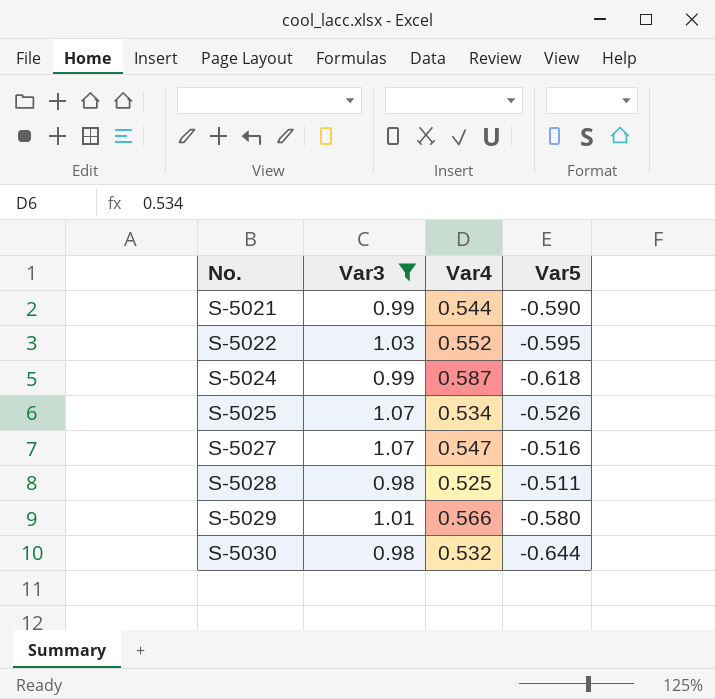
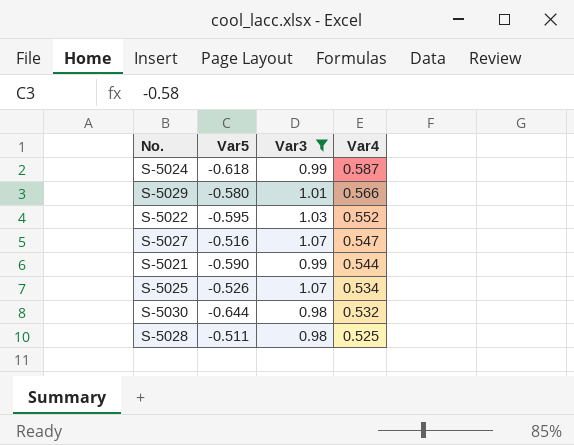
row order: No. ascending -> Var4 descending
column Var5 | position: 4 -> 2

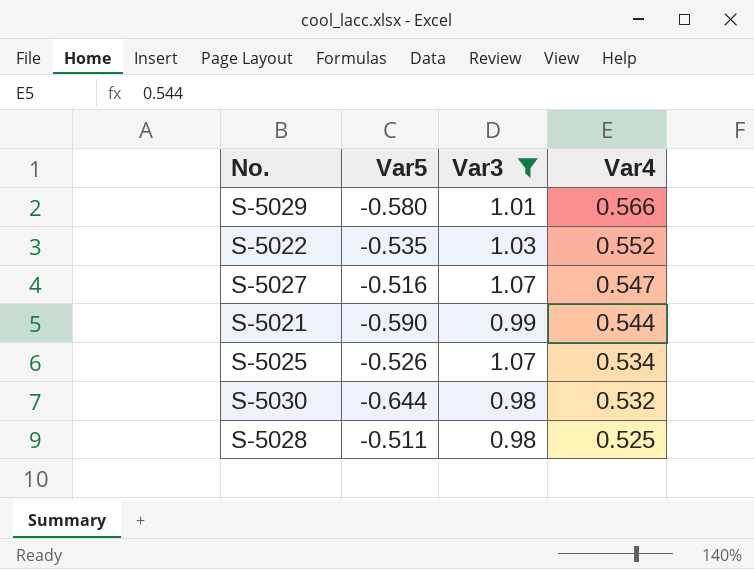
row S-5024: -0.618 | 0.99 | 0.587 -> none
S-5022 | Var5: -0.595 -> -0.535

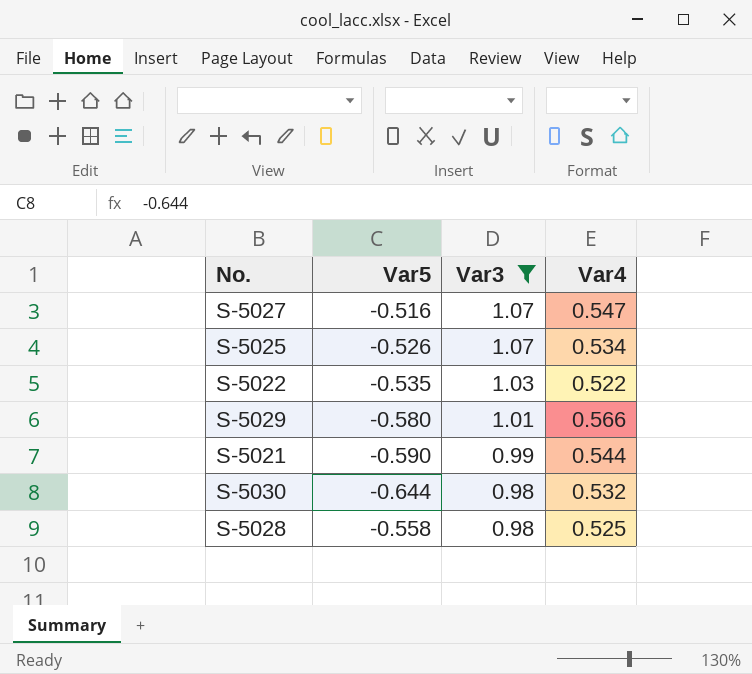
row order: Var4 descending -> Var3 descending
S-5022 | Var4: 0.552 -> 0.522
S-5028 | Var5: -0.511 -> -0.558

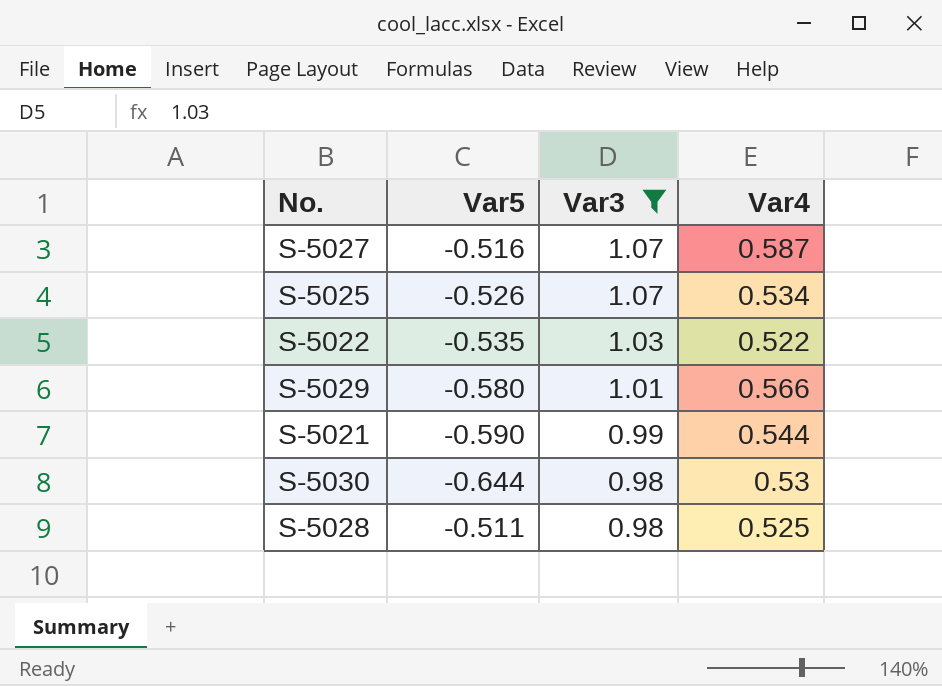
S-5027 | Var4: 0.547 -> 0.587
S-5030 | Var4: 0.532 -> 0.53
S-5028 | Var5: -0.558 -> -0.511

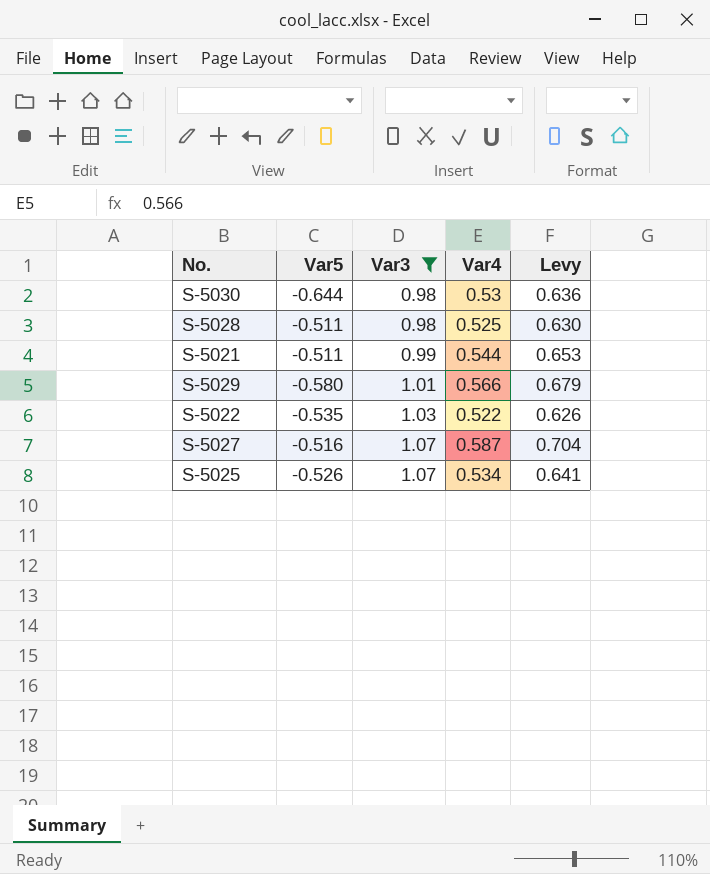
row order: Var3 descending -> Var3 ascending
column Levy | formula: none -> [Var4] * 1.2
S-5021 | Var5: -0.590 -> -0.511

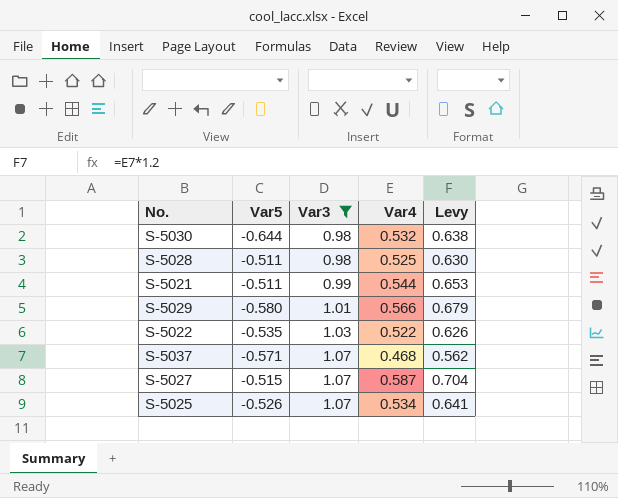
S-5030 | Var4: 0.53 -> 0.532
S-5030 | Levy: 0.636 -> 0.638
row S-5037: none -> -0.571 | 1.07 | 0.468 | 0.562
S-5027 | Var5: -0.516 -> -0.515

